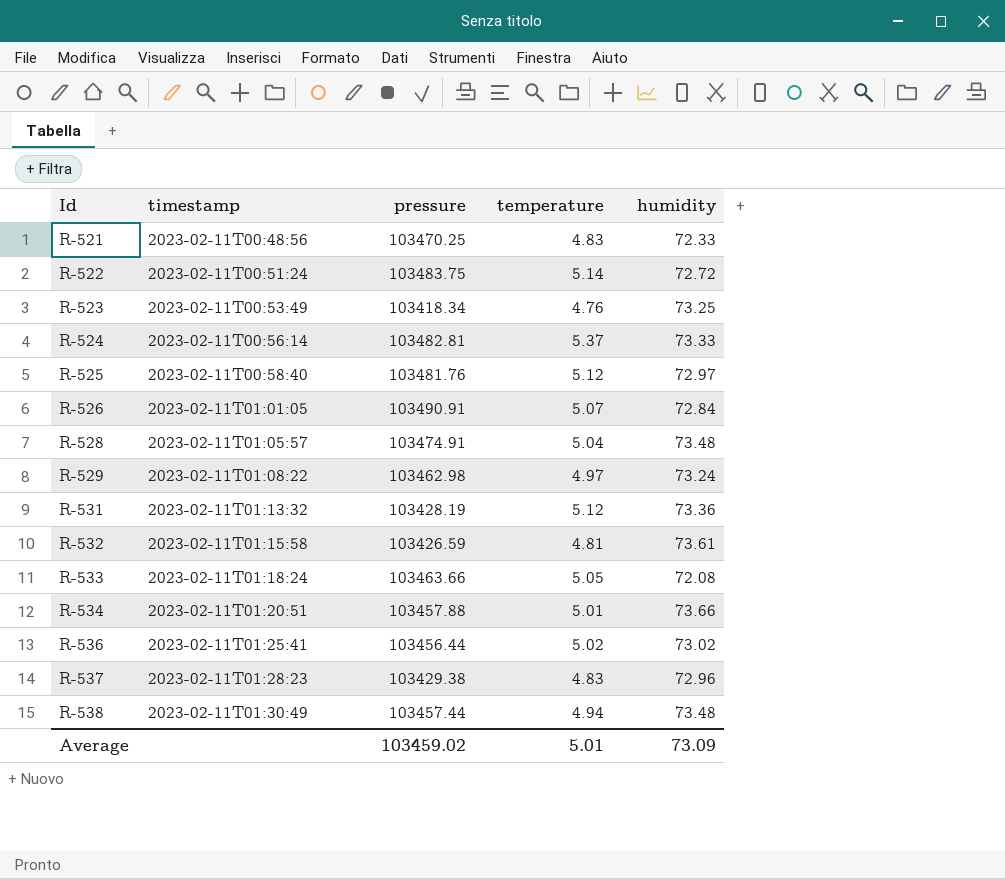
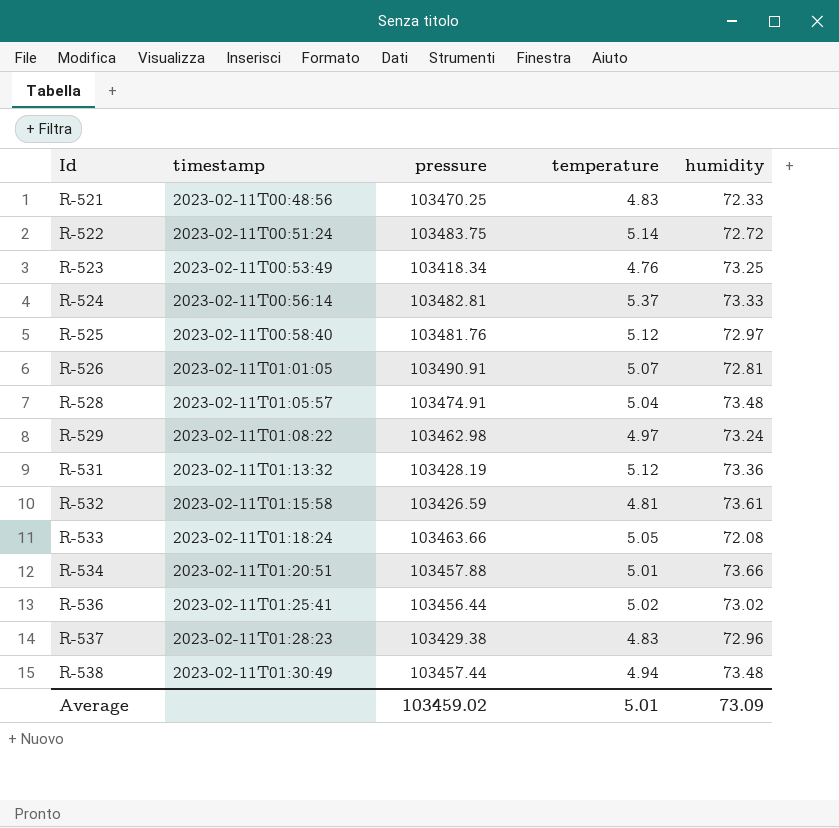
R-526 | humidity: 72.84 -> 72.81

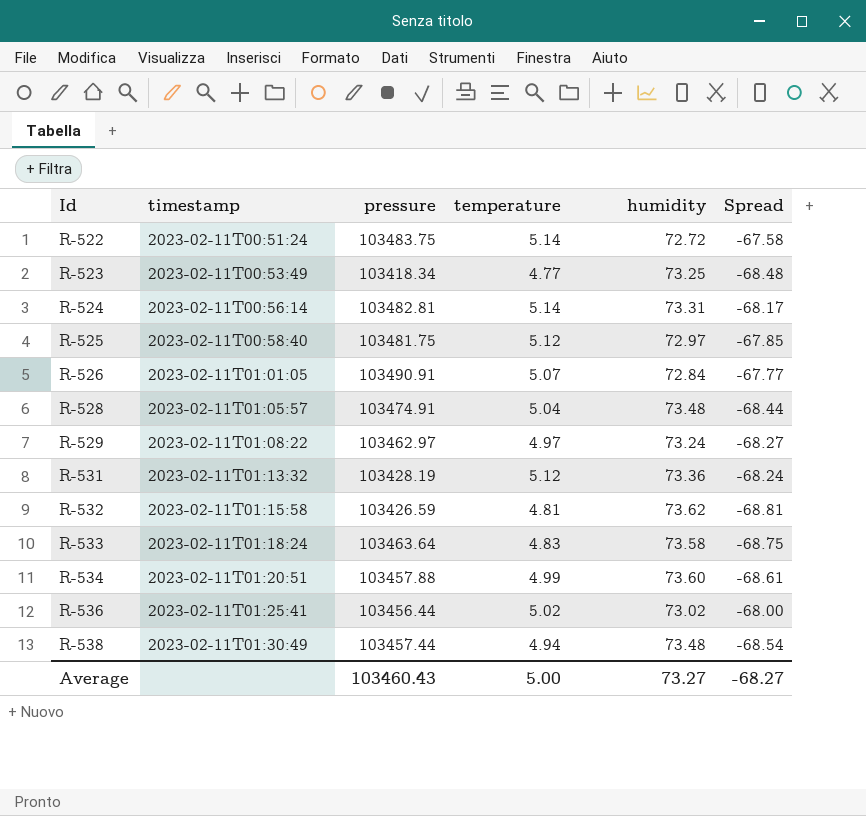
column Spread | formula: none -> [temperature] - [humidity]
row R-521: 2023-02-11T00:48:56 | 103470.25 | 4.83 | 72.33 -> none
row R-537: 2023-02-11T01:28:23 | 103429.38 | 4.83 | 72.96 -> none
R-523 | temperature: 4.76 -> 4.77
R-524 | temperature: 5.37 -> 5.14
R-524 | humidity: 73.33 -> 73.31
R-525 | pressure: 103481.76 -> 103481.75
R-526 | humidity: 72.81 -> 72.84
R-529 | pressure: 103462.98 -> 103462.97
R-532 | humidity: 73.61 -> 73.62
R-533 | pressure: 103463.66 -> 103463.64
R-533 | temperature: 5.05 -> 4.83
R-533 | humidity: 72.08 -> 73.58
R-534 | temperature: 5.01 -> 4.99
R-534 | humidity: 73.66 -> 73.60
Average | pressure: 103459.02 -> 103460.43
Average | temperature: 5.01 -> 5.00
Average | humidity: 73.09 -> 73.27

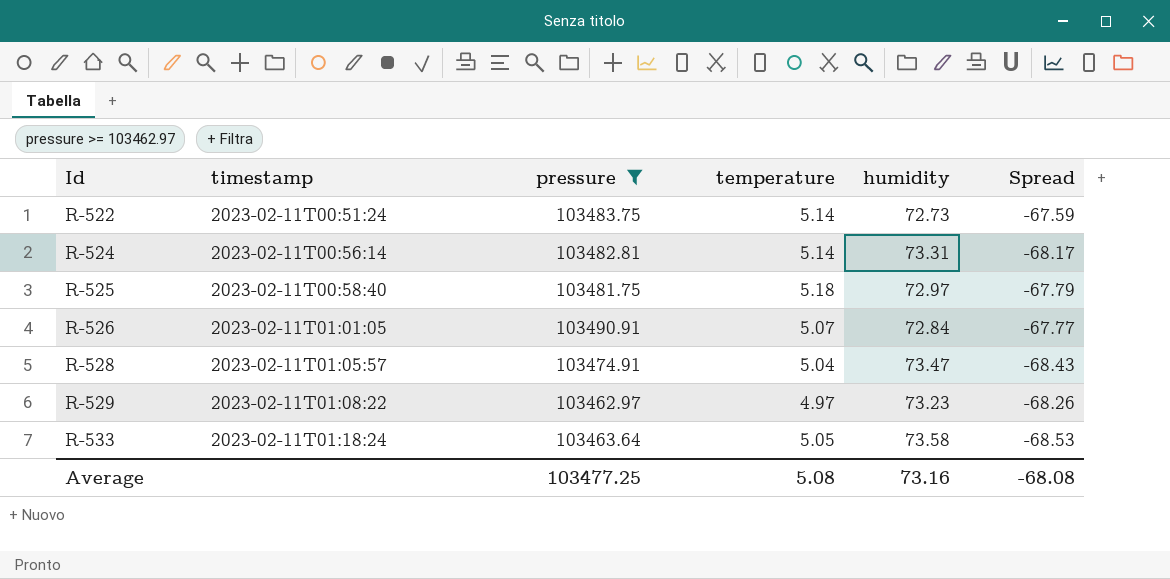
filter: none -> pressure >= 103462.97
R-522 | humidity: 72.72 -> 72.73
R-522 | Spread: -67.58 -> -67.59
R-525 | temperature: 5.12 -> 5.18
R-525 | Spread: -67.85 -> -67.79
R-528 | humidity: 73.48 -> 73.47
R-528 | Spread: -68.44 -> -68.43
R-529 | humidity: 73.24 -> 73.23
R-529 | Spread: -68.27 -> -68.26
R-533 | temperature: 4.83 -> 5.05
R-533 | Spread: -68.75 -> -68.53
Average | pressure: 103460.43 -> 103477.25
Average | temperature: 5.00 -> 5.08
Average | humidity: 73.27 -> 73.16
Average | Spread: -68.27 -> -68.08

